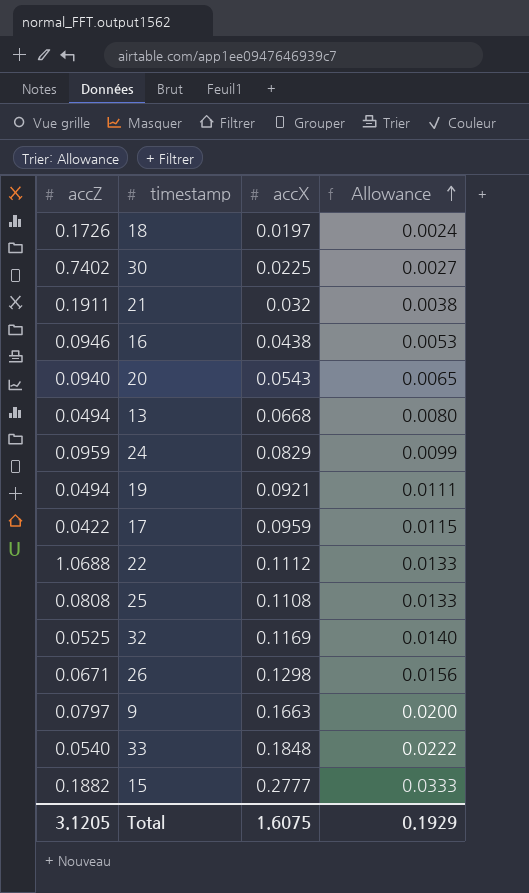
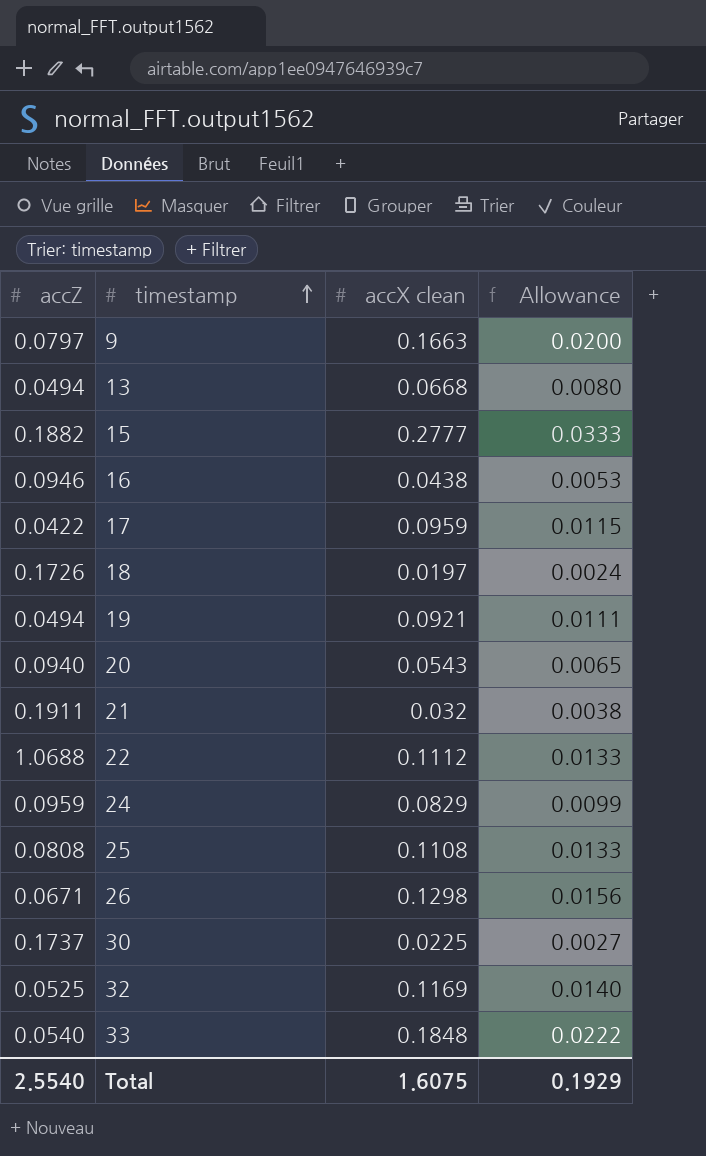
row order: Allowance ascending -> timestamp ascending
column name: accX -> accX clean
30 | accZ: 0.7402 -> 0.1737
Total | accZ: 3.1205 -> 2.5540

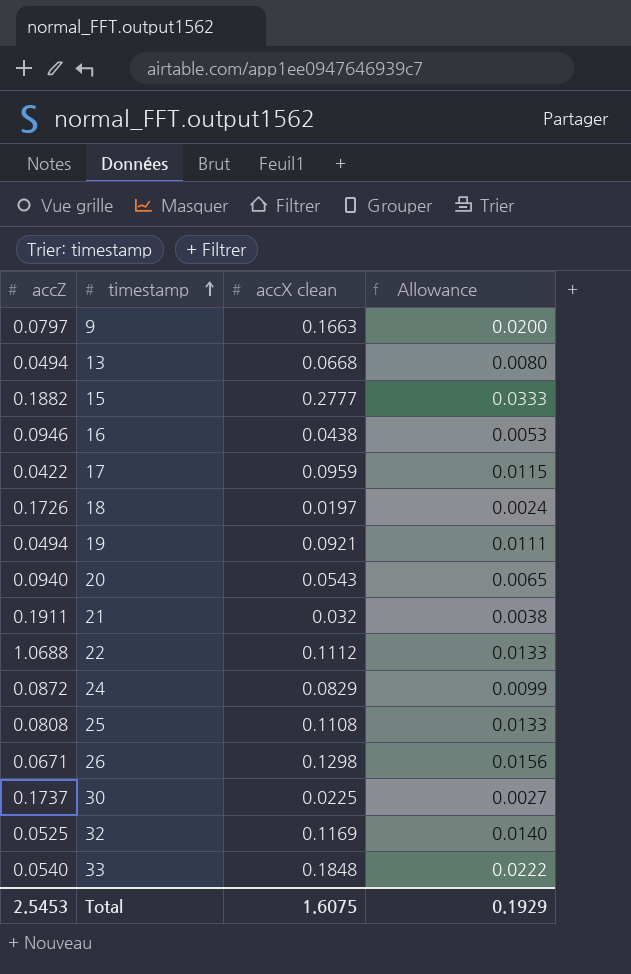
24 | accZ: 0.0959 -> 0.0872
Total | accZ: 2.5540 -> 2.5453

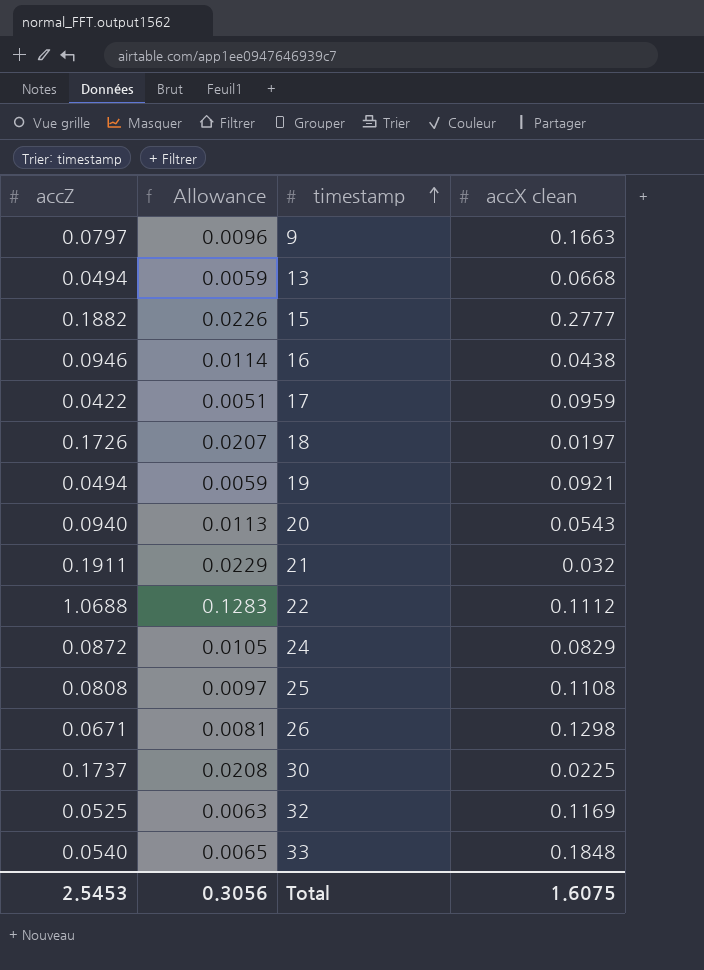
column Allowance | formula: [accX clean] * 0.12 -> [accZ] * 0.12
column Allowance | position: 4 -> 2
Total | Allowance: 0.1929 -> 0.3056

